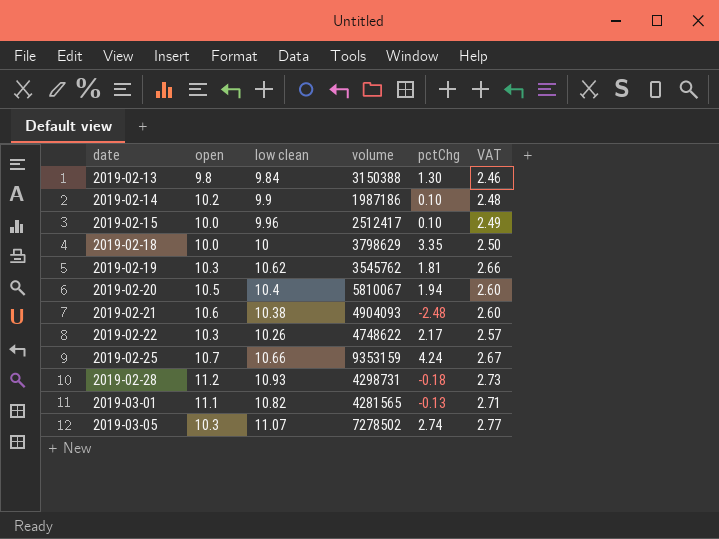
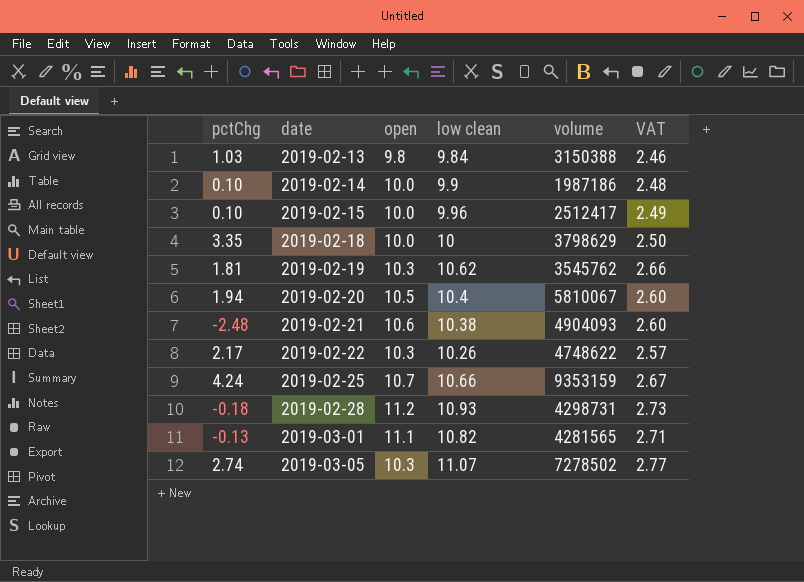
column pctChg | position: 5 -> 1
2019-02-13 | pctChg: 1.30 -> 1.03
2019-02-14 | open: 10.2 -> 10.0

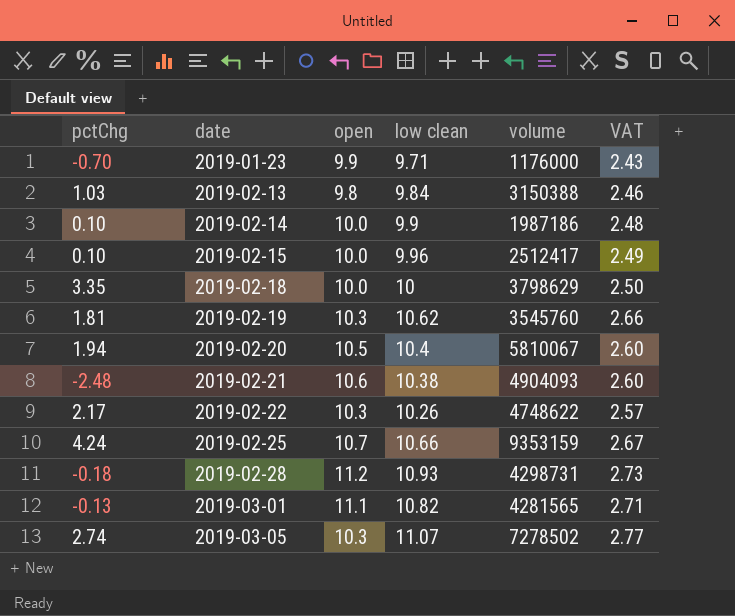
row 2019-01-23: none -> -0.70 | 9.9 | 9.71 | 1176000 | 2.43
2019-02-19 | volume: 3545762 -> 3545760

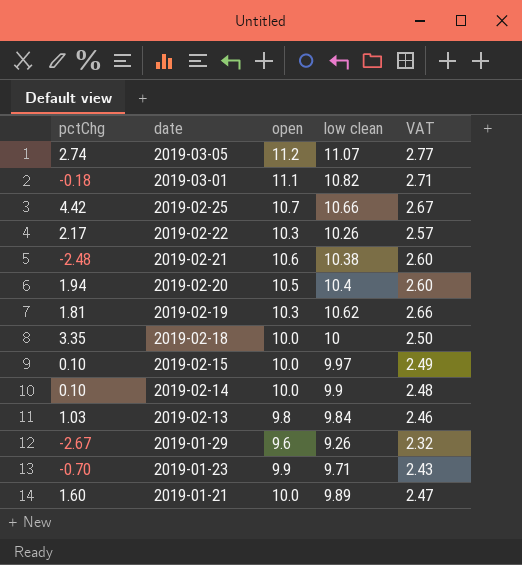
row order: date ascending -> date descending
column volume | position: 5 -> none
row 2019-02-28: -0.18 | 11.2 | 10.93 | 4298731 | 2.73 -> none
2019-03-05 | open: 10.3 -> 11.2
2019-03-01 | pctChg: -0.13 -> -0.18
2019-02-25 | pctChg: 4.24 -> 4.42
2019-02-15 | low clean: 9.96 -> 9.97
row 2019-01-29: none -> -2.67 | 9.6 | 9.26 | 2.32
row 2019-01-21: none -> 1.60 | 10.0 | 9.89 | 2.47

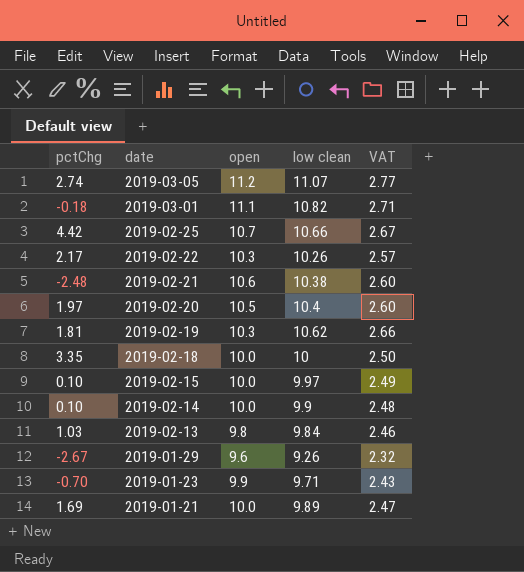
2019-02-20 | pctChg: 1.94 -> 1.97
2019-01-21 | pctChg: 1.60 -> 1.69

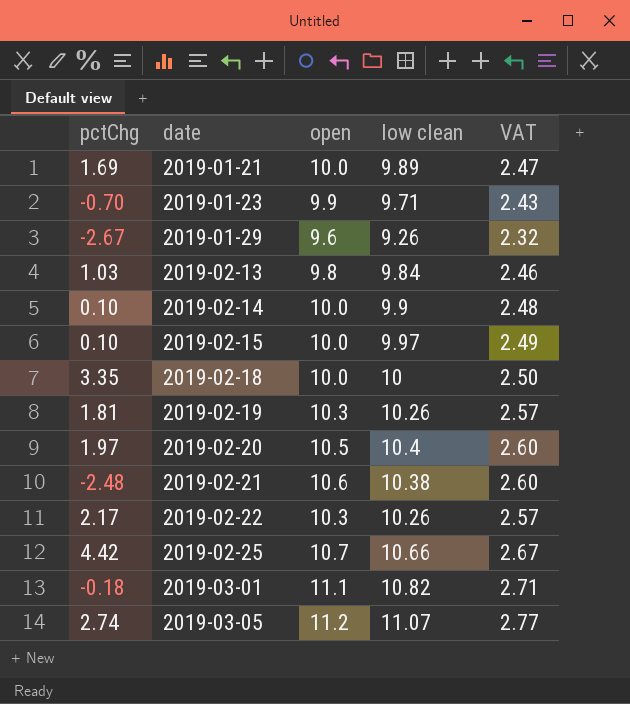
row order: date descending -> date ascending
2019-02-19 | low clean: 10.62 -> 10.26
2019-02-19 | VAT: 2.66 -> 2.57

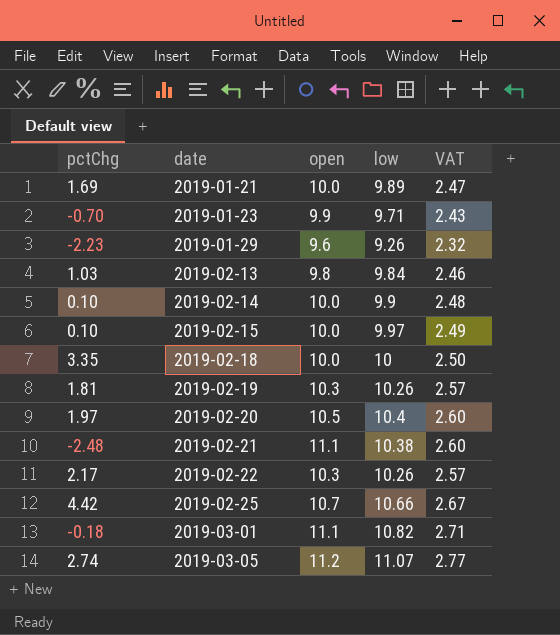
column name: low clean -> low
2019-01-29 | pctChg: -2.67 -> -2.23
2019-02-21 | open: 10.6 -> 11.1

